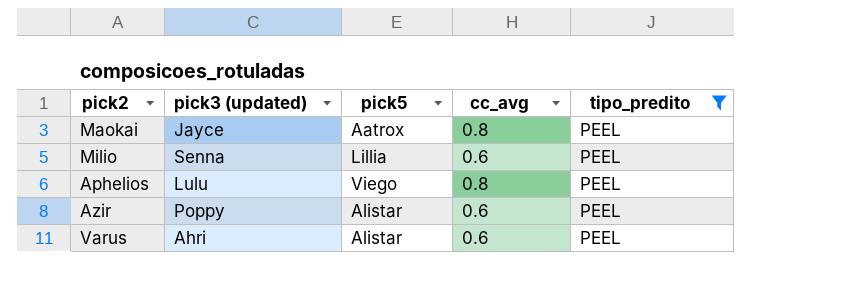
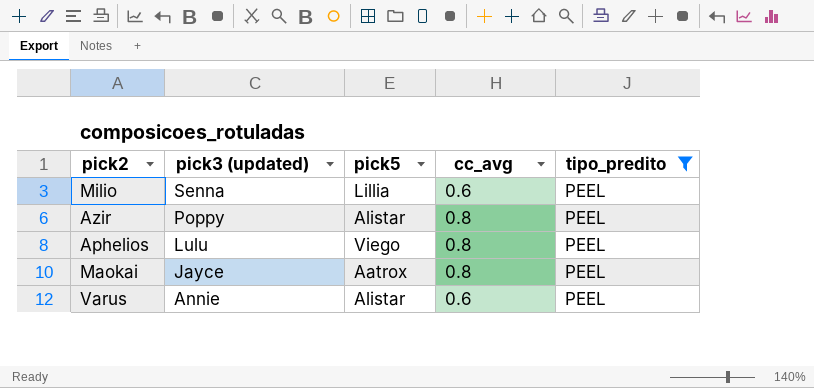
row order: none -> pick3 (updated) descending
Azir | cc_avg: 0.6 -> 0.8
Varus | pick3 (updated): Ahri -> Annie

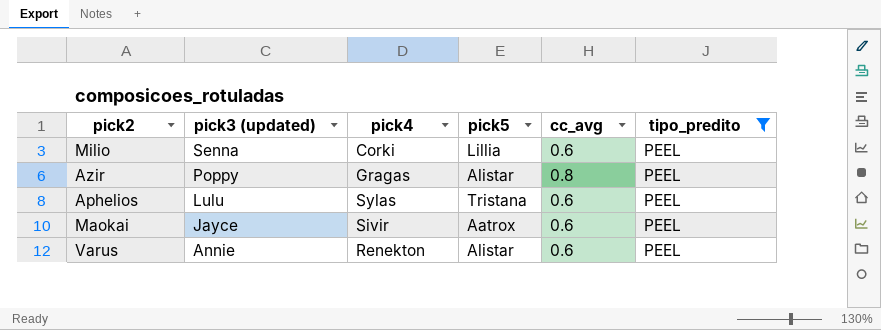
column pick4 | position: none -> 3
Aphelios | pick5: Viego -> Tristana
Aphelios | cc_avg: 0.8 -> 0.6
Maokai | cc_avg: 0.8 -> 0.6

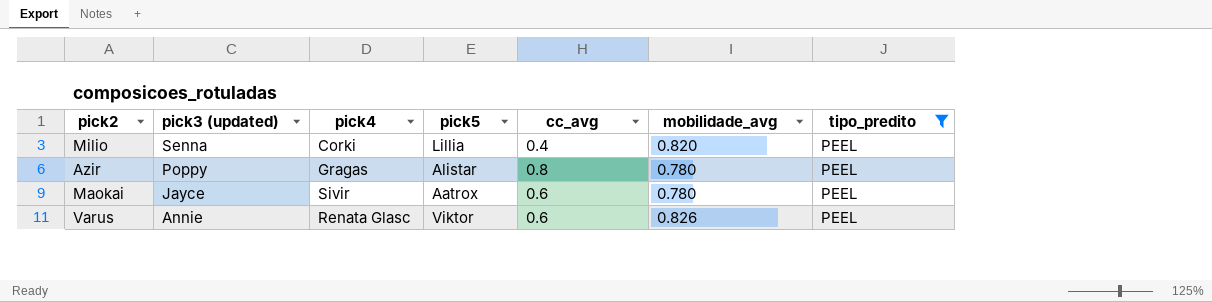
column mobilidade_avg | position: none -> 6
row Aphelios: Lulu | Sylas | Tristana | 0.6 | PEEL -> none
Milio | cc_avg: 0.6 -> 0.4
Varus | pick4: Renekton -> Renata Glasc
Varus | pick5: Alistar -> Viktor

